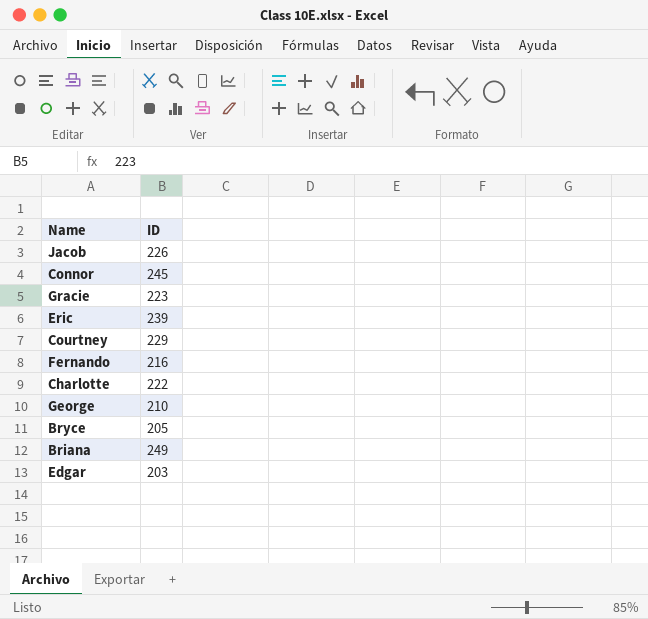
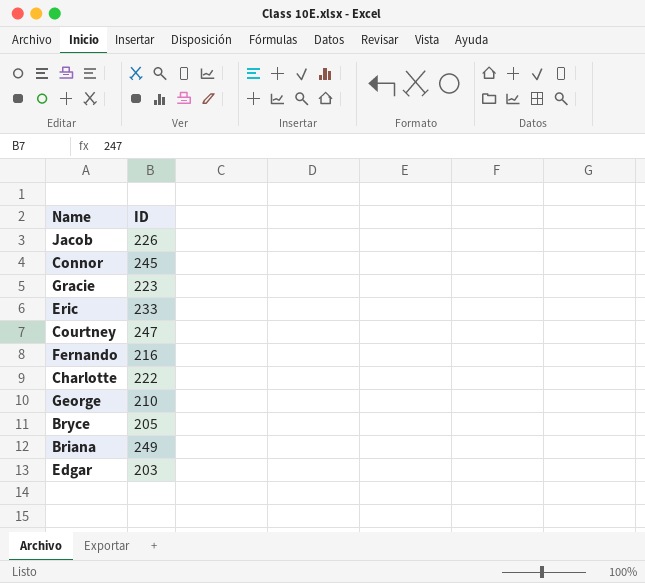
Eric | ID: 239 -> 233
Courtney | ID: 229 -> 247

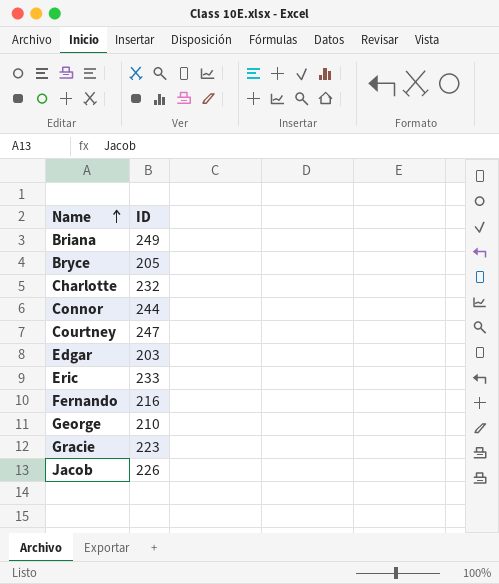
row order: none -> Name ascending
Charlotte | ID: 222 -> 232
Connor | ID: 245 -> 244

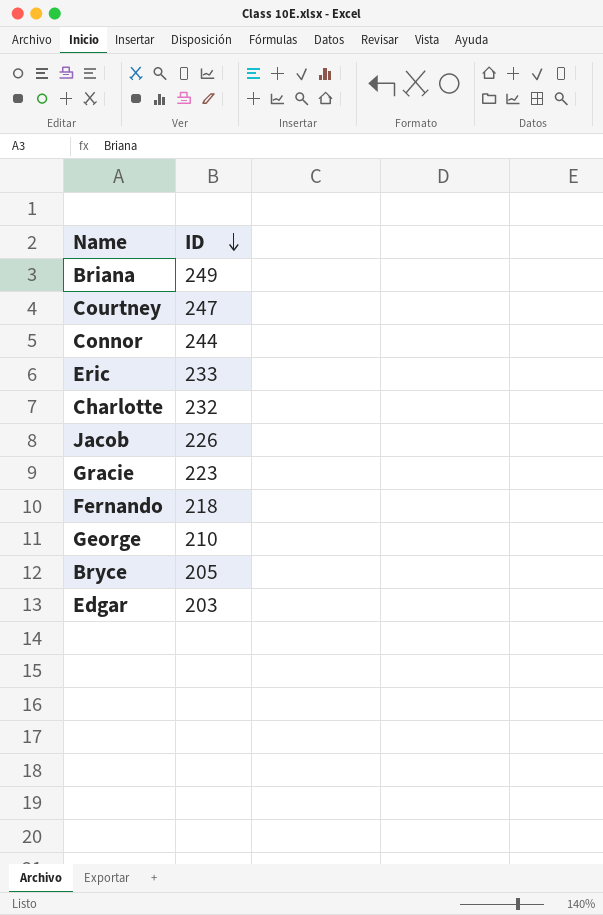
row order: Name ascending -> ID descending
Fernando | ID: 216 -> 218

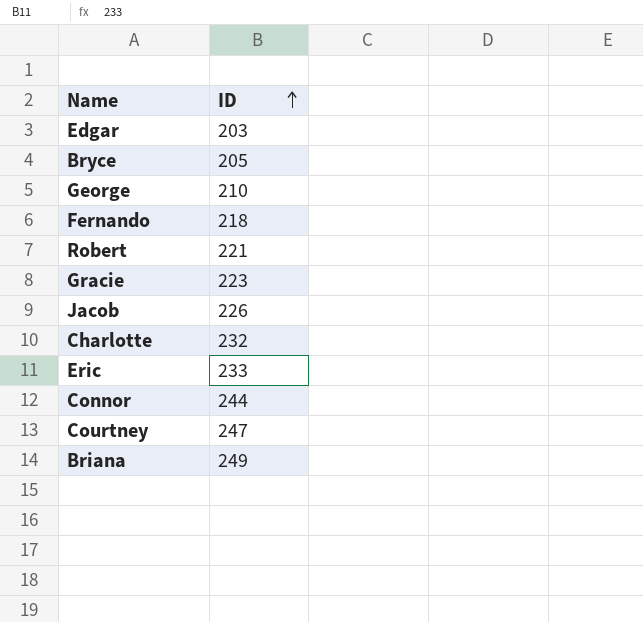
row order: ID descending -> ID ascending
row Robert: none -> 221

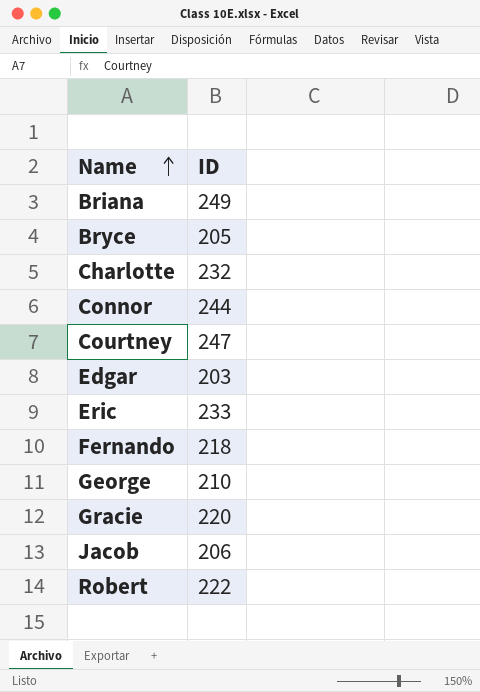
row order: ID ascending -> Name ascending
Gracie | ID: 223 -> 220
Jacob | ID: 226 -> 206
Robert | ID: 221 -> 222

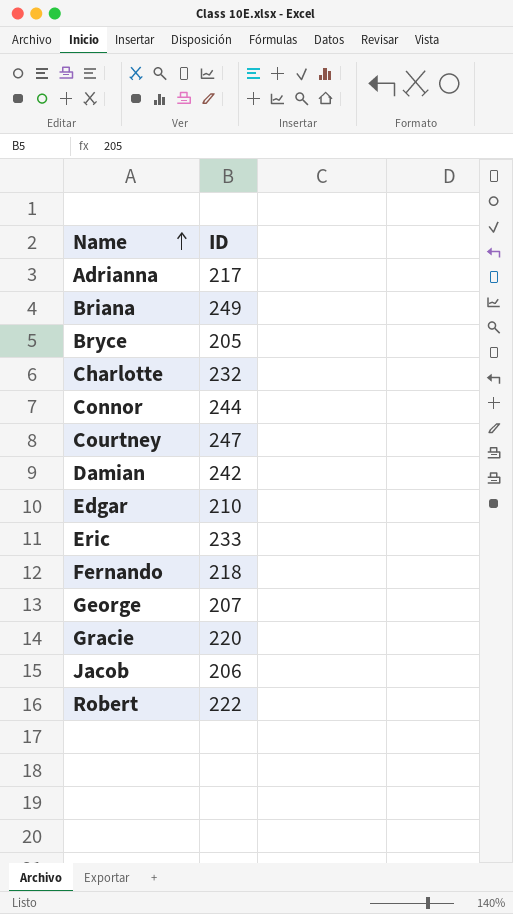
row Adrianna: none -> 217
row Damian: none -> 242
Edgar | ID: 203 -> 210
George | ID: 210 -> 207

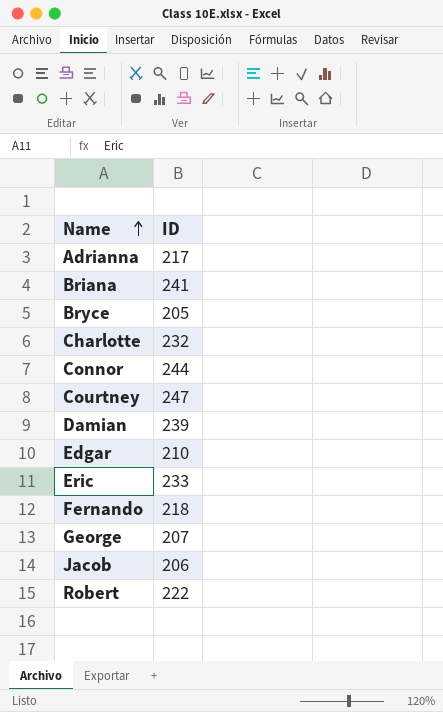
row Gracie: 220 -> none
Briana | ID: 249 -> 241
Damian | ID: 242 -> 239

